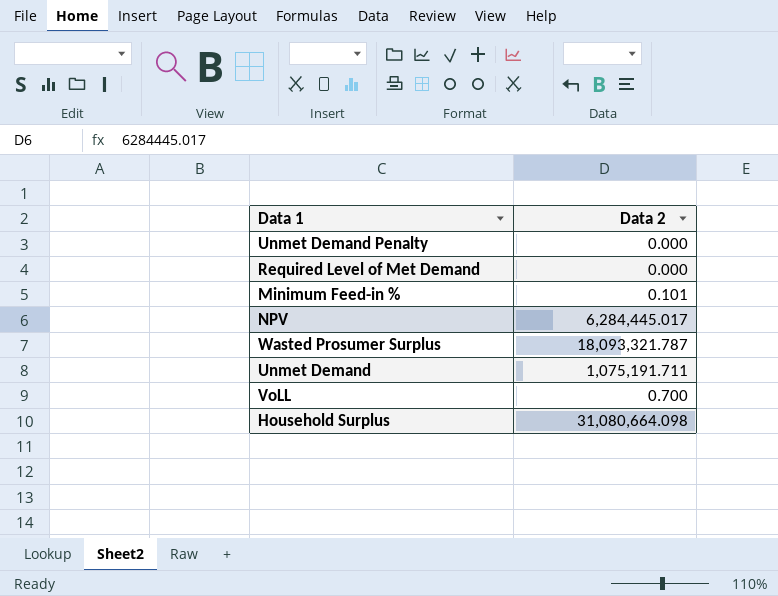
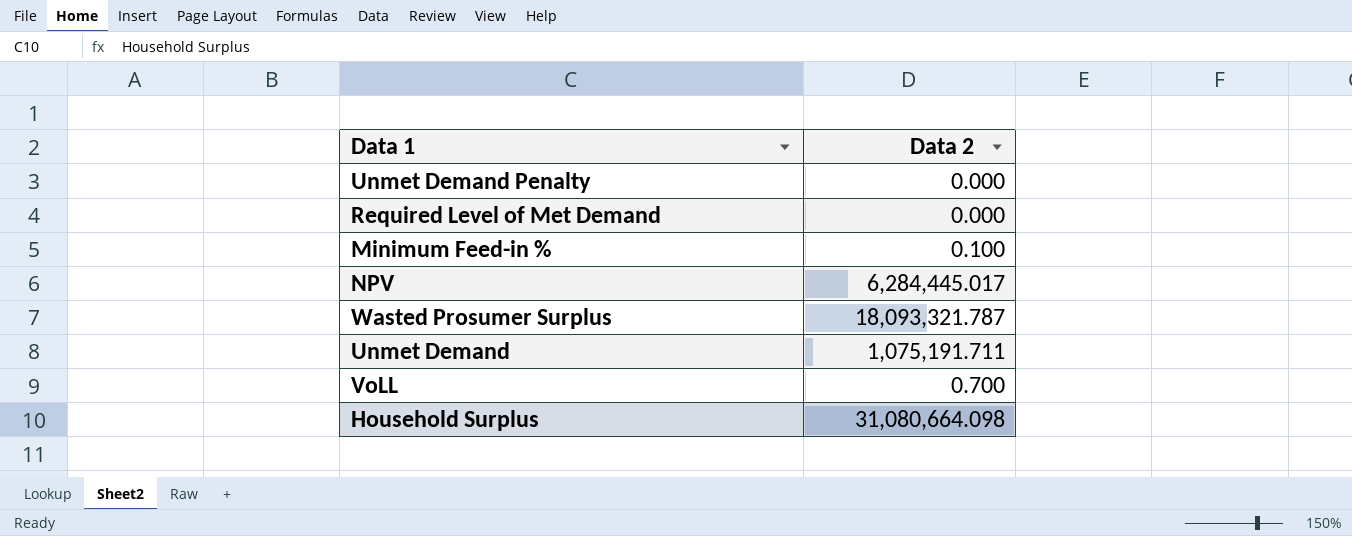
Minimum Feed-in % | Data 2: 0.101 -> 0.100

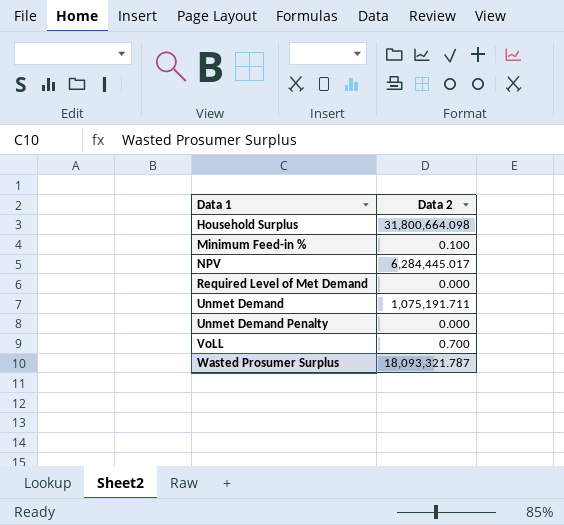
row order: none -> Data 1 ascending
Household Surplus | Data 2: 31,080,664.098 -> 31,800,664.098

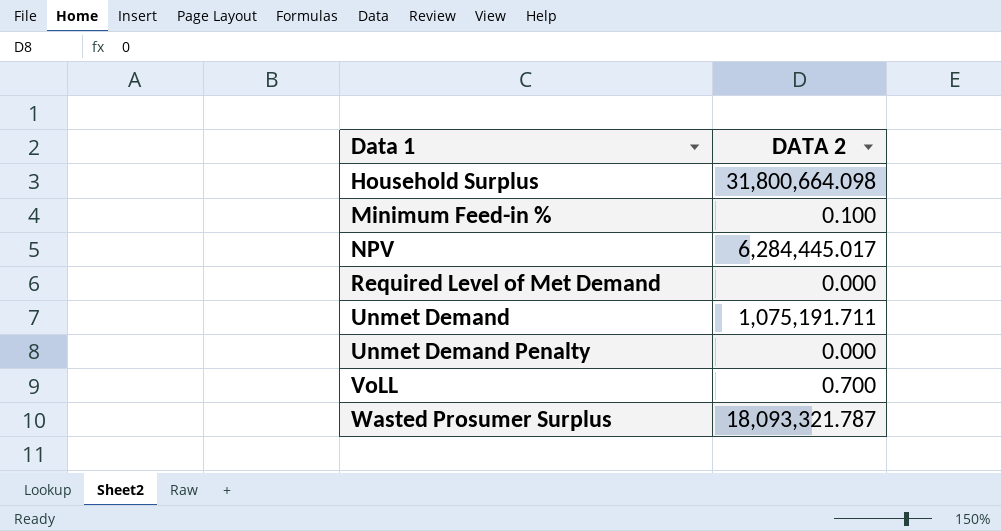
column name: Data 2 -> DATA 2

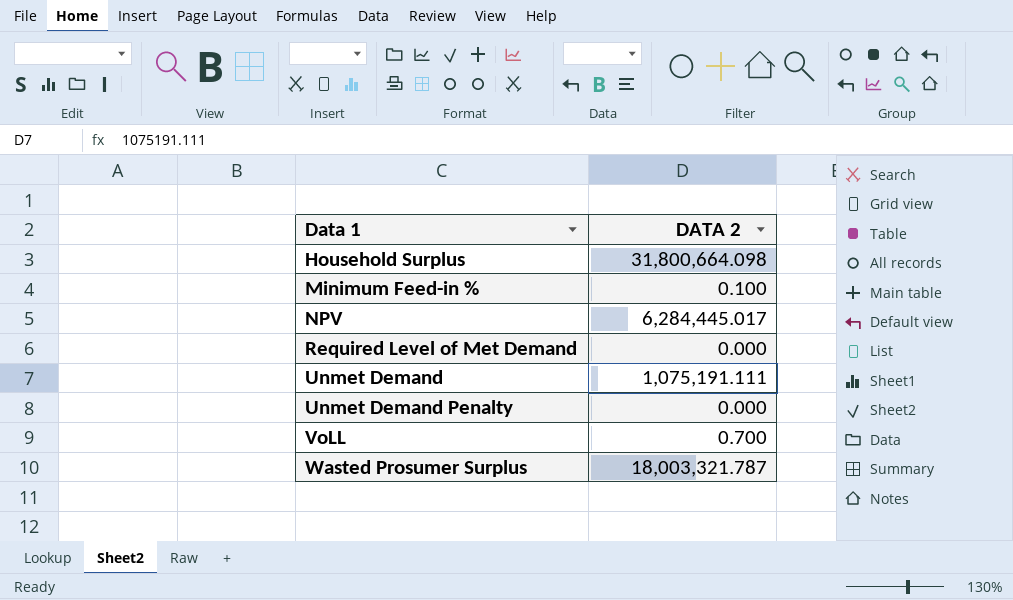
Unmet Demand | DATA 2: 1,075,191.711 -> 1,075,191.111
Wasted Prosumer Surplus | DATA 2: 18,093,321.787 -> 18,003,321.787

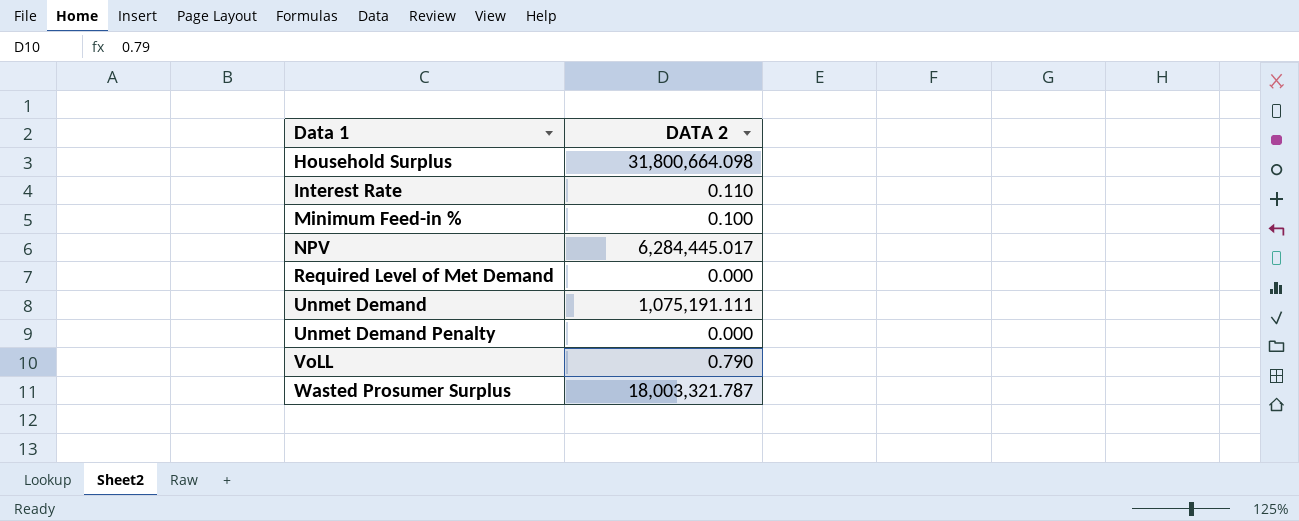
row Interest Rate: none -> 0.110
VoLL | DATA 2: 0.700 -> 0.790

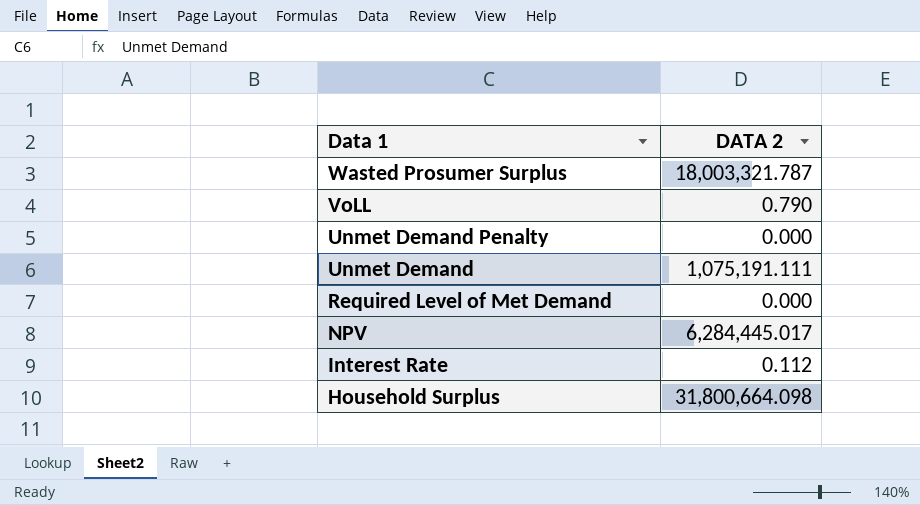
row order: Data 1 ascending -> Data 1 descending
row Minimum Feed-in %: 0.100 -> none
Interest Rate | DATA 2: 0.110 -> 0.112

